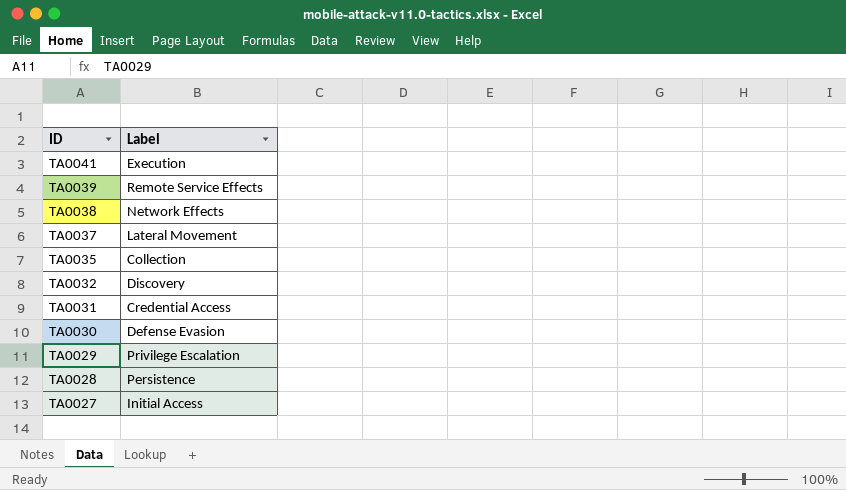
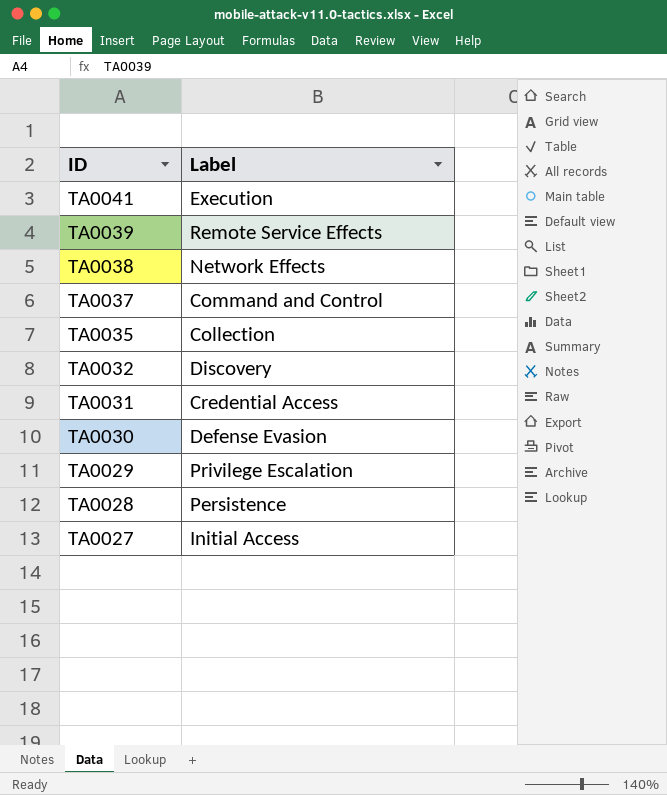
TA0037 | Label: Lateral Movement -> Command and Control

